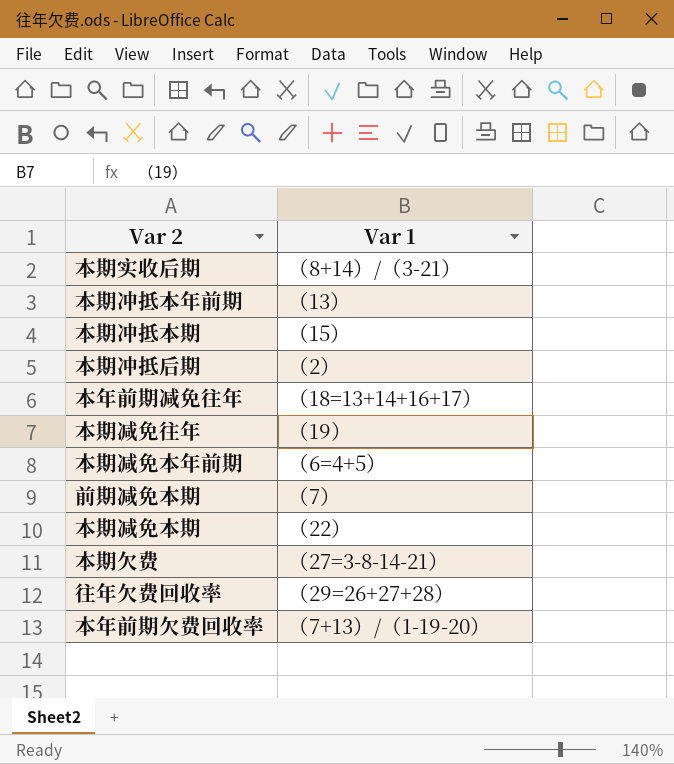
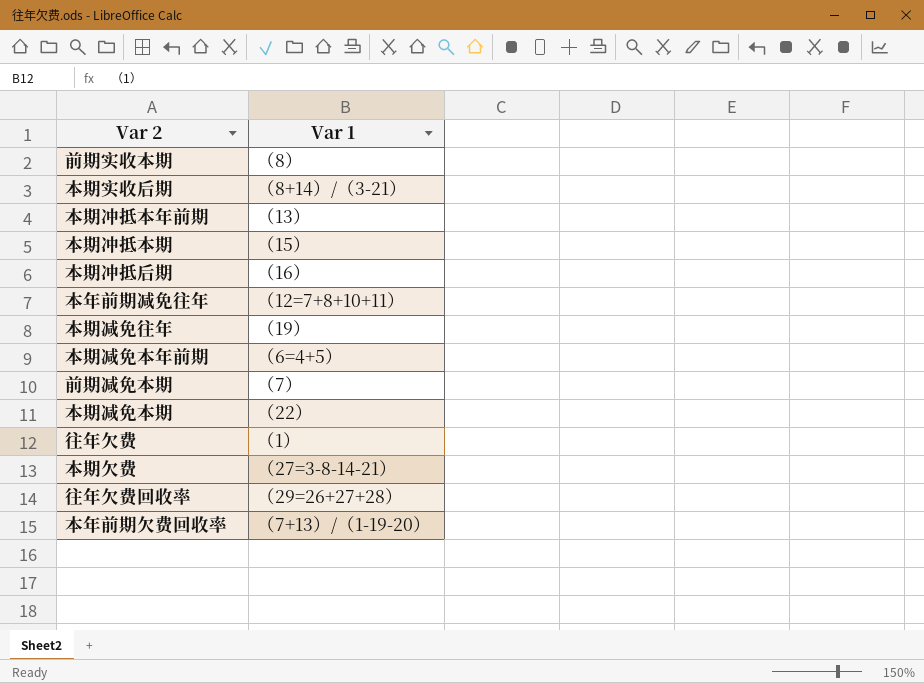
row 前期实收本期: none -> （8）
本期冲抵后期 | Var 1: （2） -> （16）
本年前期减免往年 | Var 1: （18=13+14+16+17） -> （12=7+8+10+11）
row 往年欠费: none -> （1）

